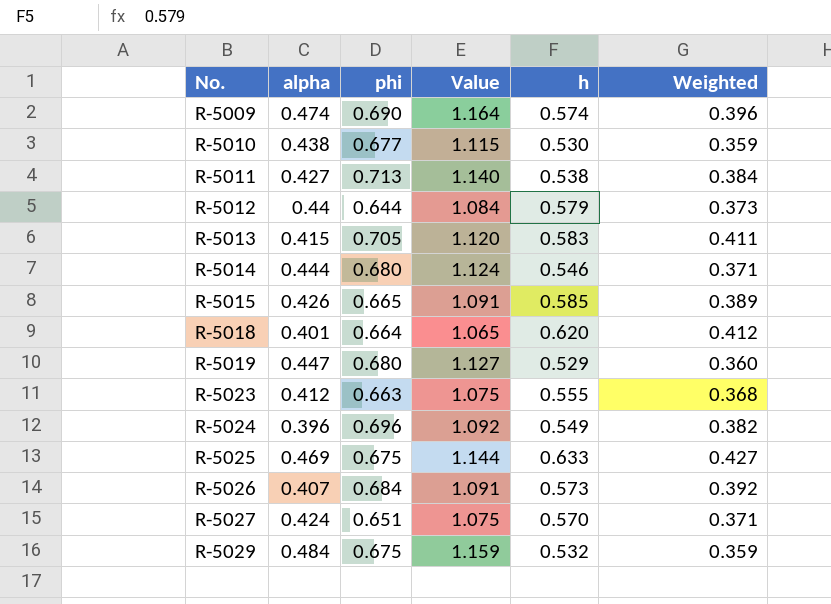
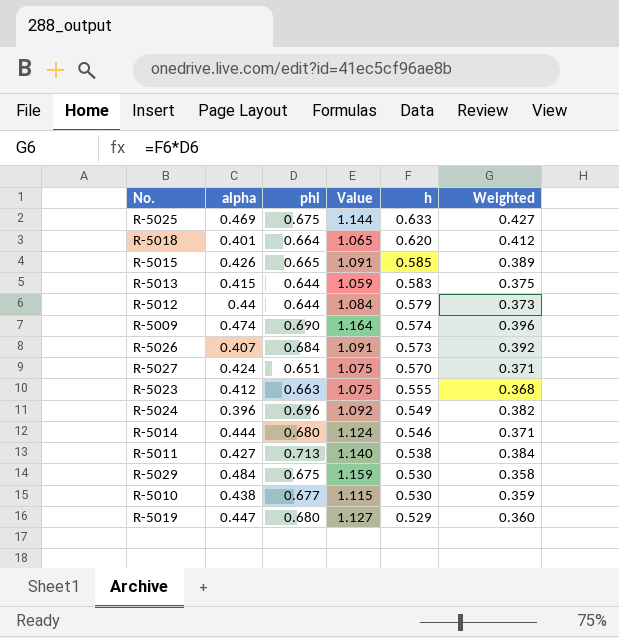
row order: No. ascending -> h descending
R-5013 | phi: 0.705 -> 0.644
R-5013 | Value: 1.120 -> 1.059
R-5013 | Weighted: 0.411 -> 0.375
R-5029 | h: 0.532 -> 0.530
R-5029 | Weighted: 0.359 -> 0.358

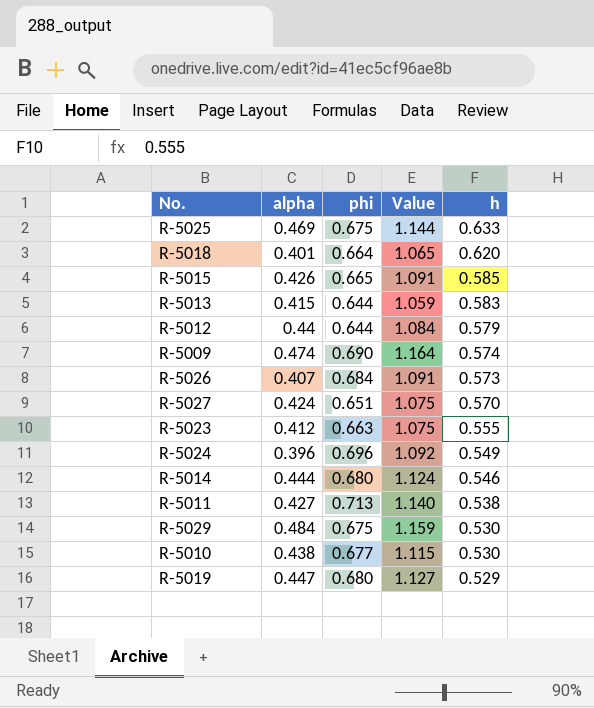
column Weighted | formula: [phi] * [h] -> none

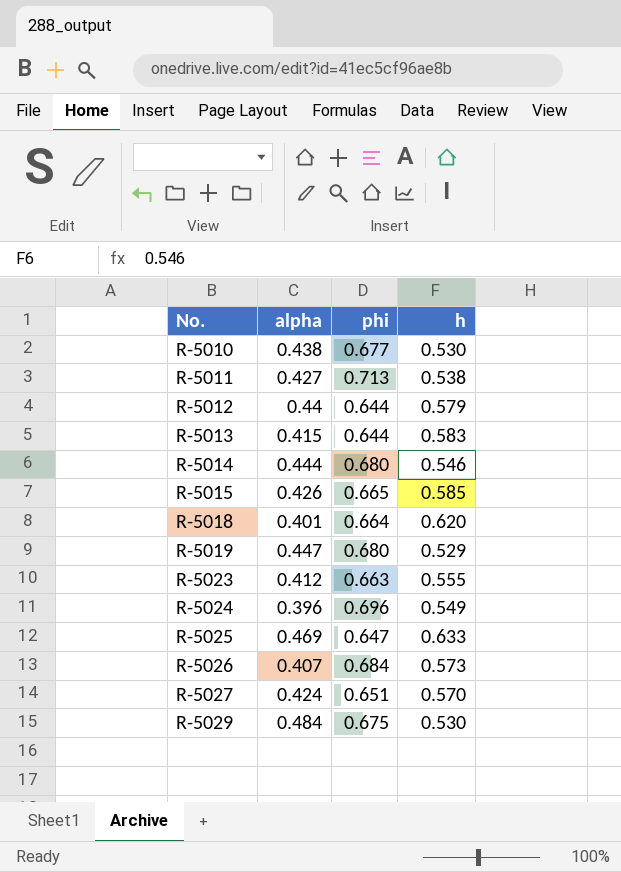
row order: h descending -> No. ascending
column Value | formula: [alpha] + [phi] -> none
row R-5009: 0.474 | 0.690 | 1.164 | 0.574 -> none
R-5025 | phi: 0.675 -> 0.647

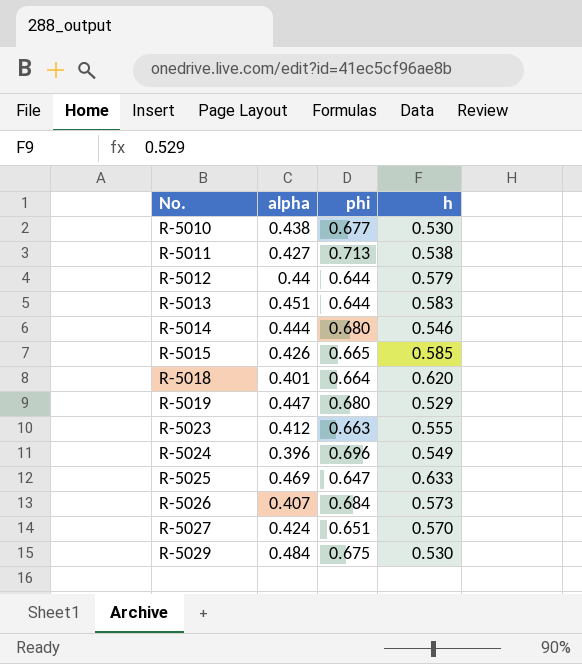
R-5013 | alpha: 0.415 -> 0.451

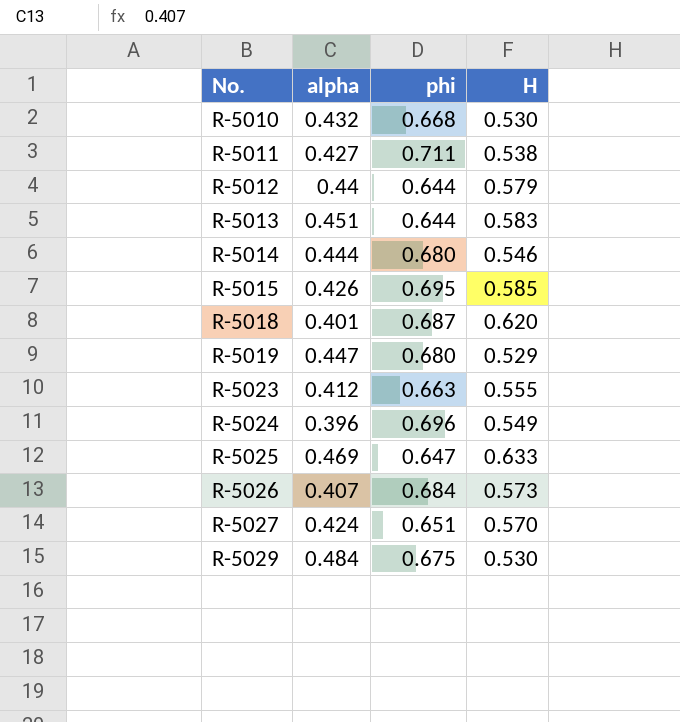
column name: h -> H
R-5010 | alpha: 0.438 -> 0.432
R-5010 | phi: 0.677 -> 0.668
R-5011 | phi: 0.713 -> 0.711
R-5015 | phi: 0.665 -> 0.695
R-5018 | phi: 0.664 -> 0.687

